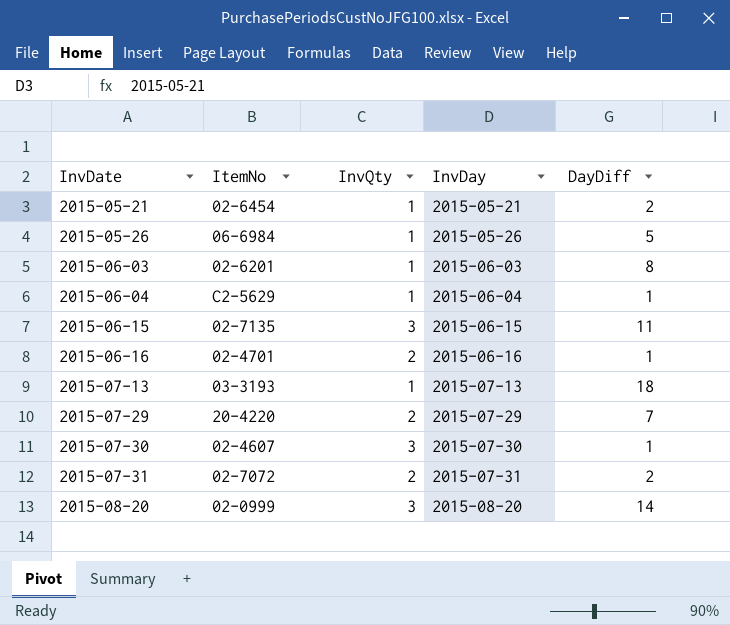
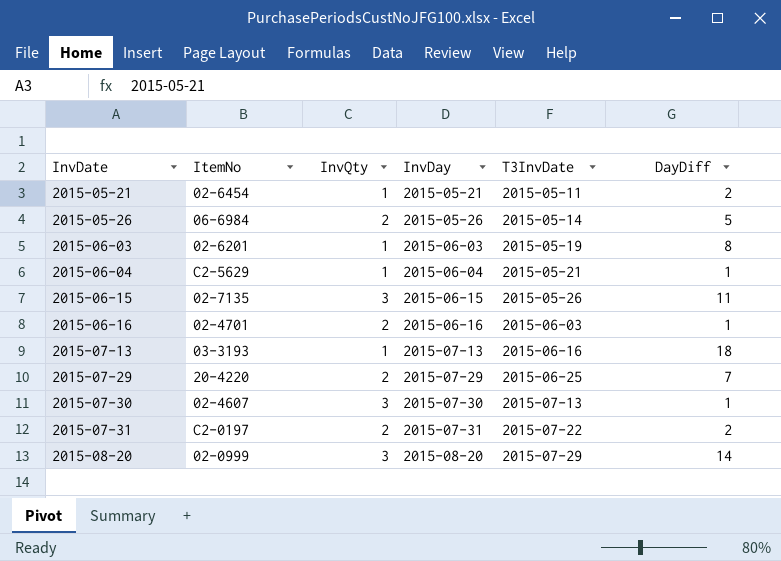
column T3InvDate | position: none -> 5
2015-05-26 | InvQty: 1 -> 2
2015-07-31 | ItemNo: 02-7072 -> C2-0197

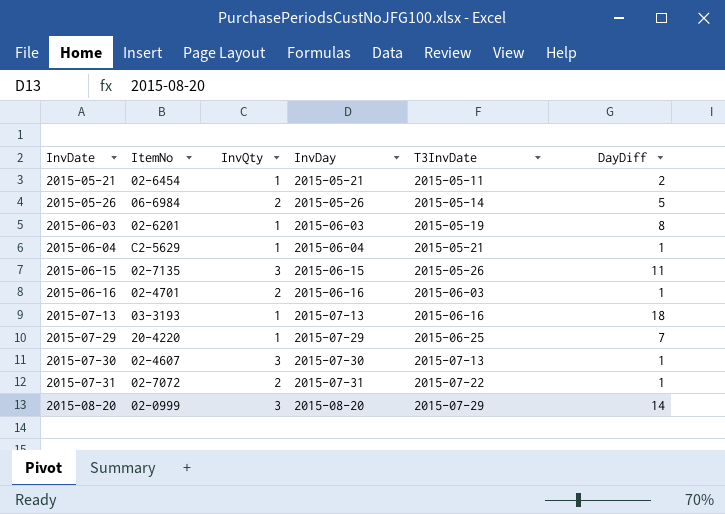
2015-07-29 | InvQty: 2 -> 1
2015-07-31 | ItemNo: C2-0197 -> 02-7072
2015-07-31 | DayDiff: 2 -> 1

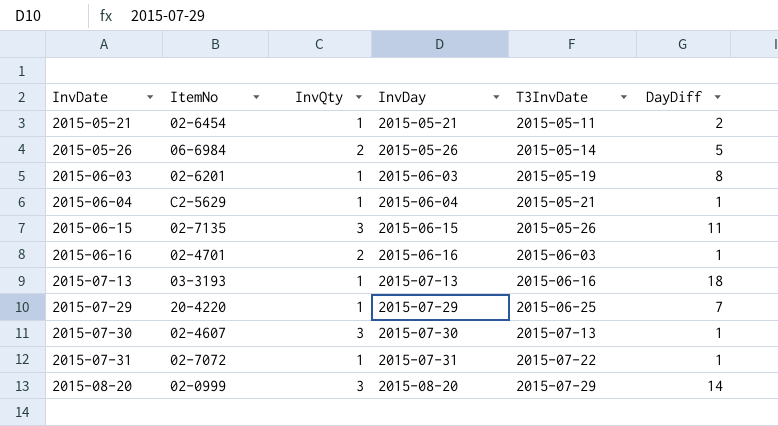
2015-07-31 | InvQty: 2 -> 1

